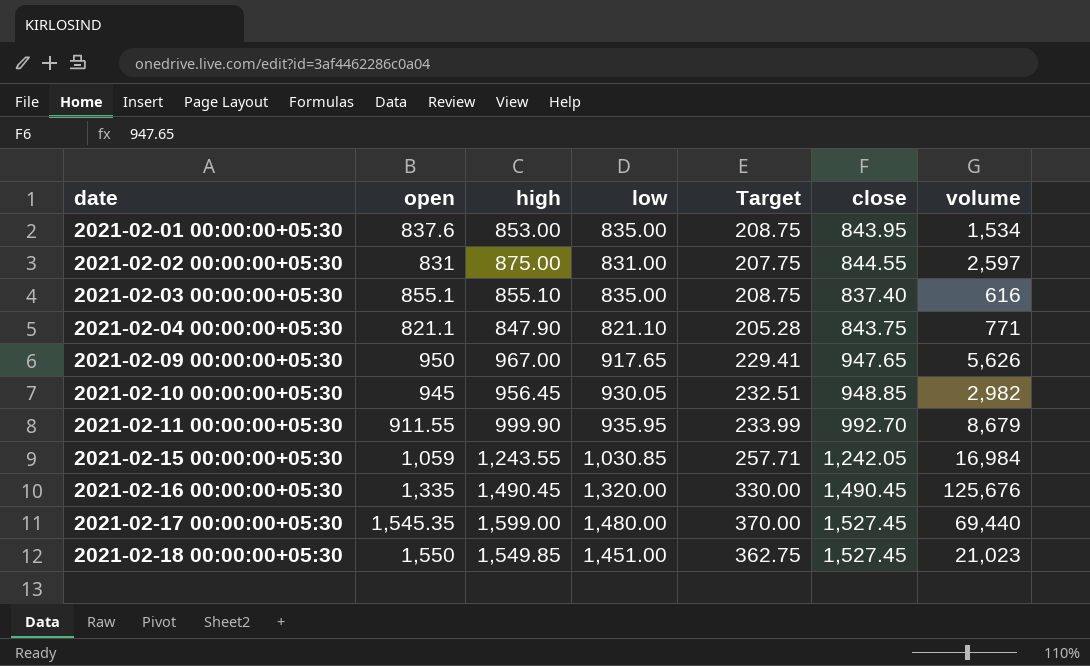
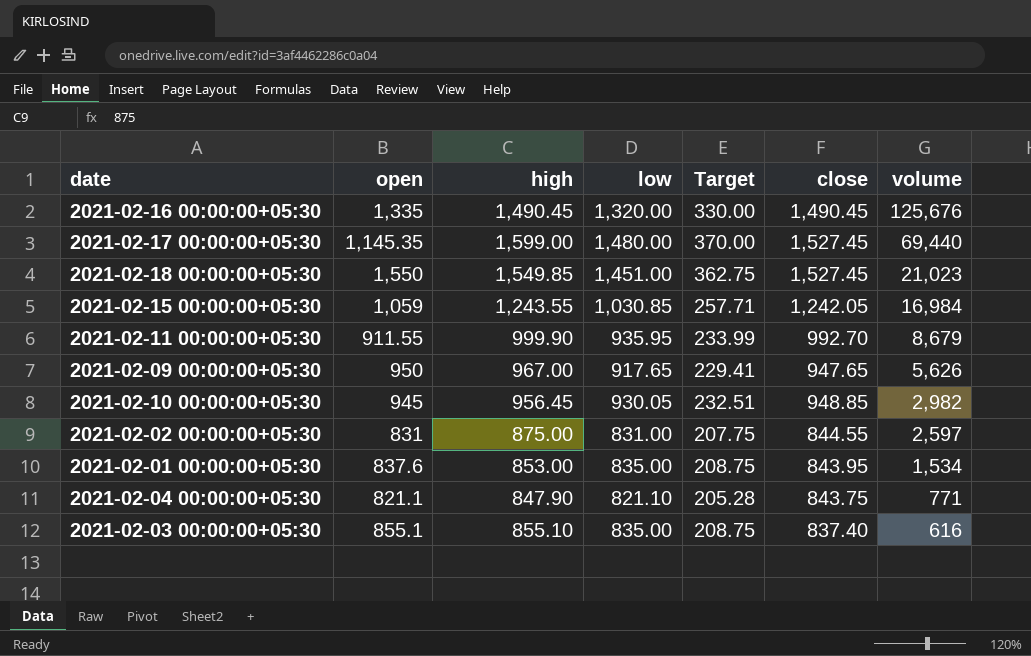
row order: date ascending -> volume descending
2021-02-17 00:00:00+05:30 | open: 1,545.35 -> 1,145.35

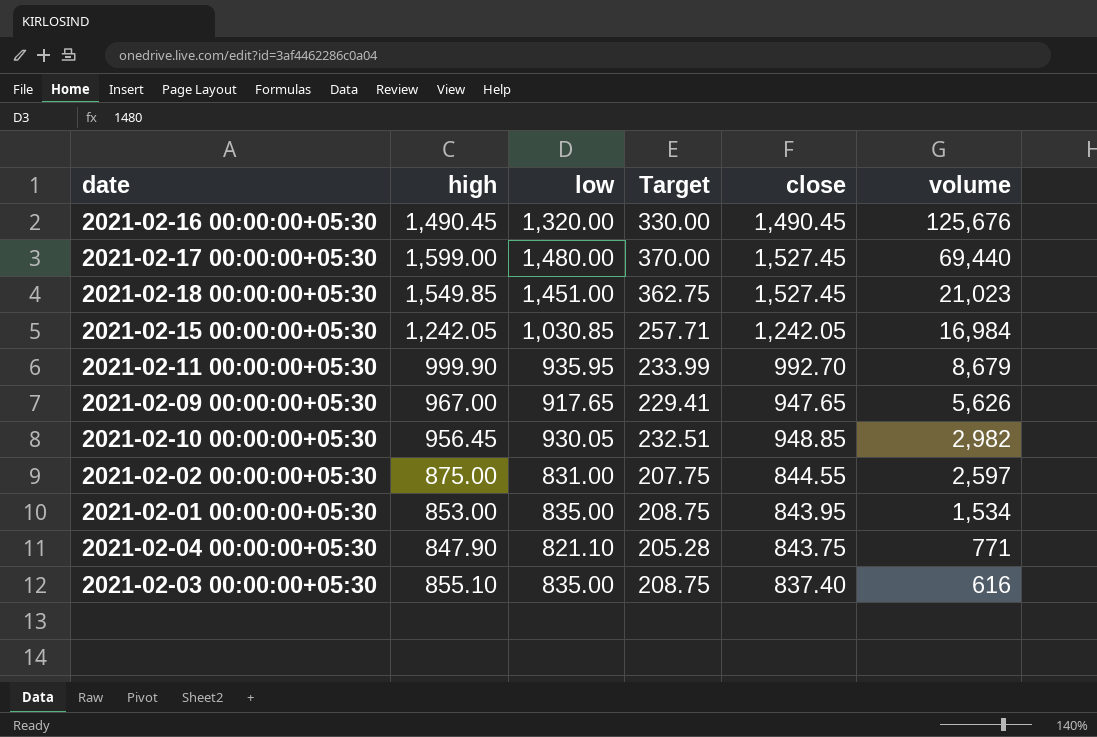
column open | position: 2 -> none
2021-02-15 00:00:00+05:30 | high: 1,243.55 -> 1,242.05

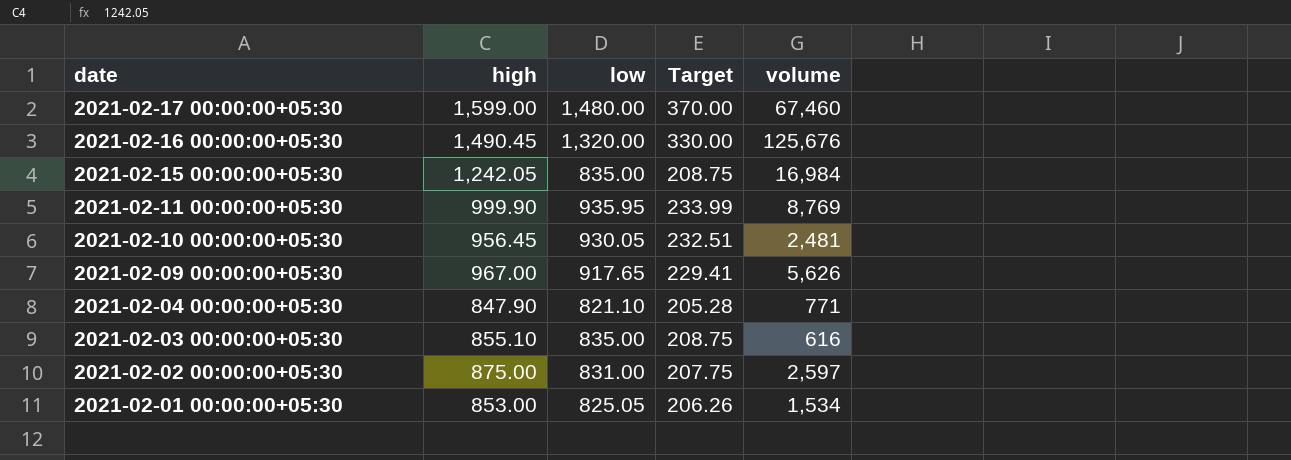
row order: volume descending -> date descending
column close | position: 5 -> none
row 2021-02-18 00:00:00+05:30: 1,549.85 | 1,451.00 | 362.75 | 1,527.45 | 21,023 -> none
2021-02-17 00:00:00+05:30 | volume: 69,440 -> 67,460
2021-02-15 00:00:00+05:30 | low: 1,030.85 -> 835.00
2021-02-15 00:00:00+05:30 | Target: 257.71 -> 208.75
2021-02-11 00:00:00+05:30 | volume: 8,679 -> 8,769
2021-02-10 00:00:00+05:30 | volume: 2,982 -> 2,481
2021-02-01 00:00:00+05:30 | low: 835.00 -> 825.05
2021-02-01 00:00:00+05:30 | Target: 208.75 -> 206.26

